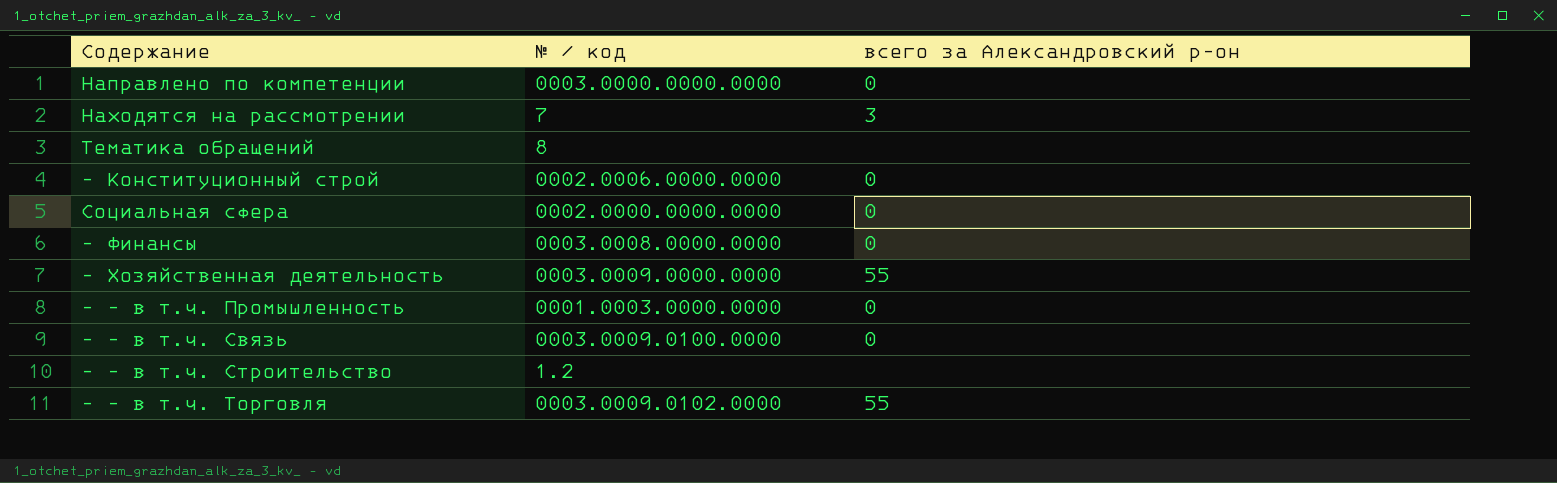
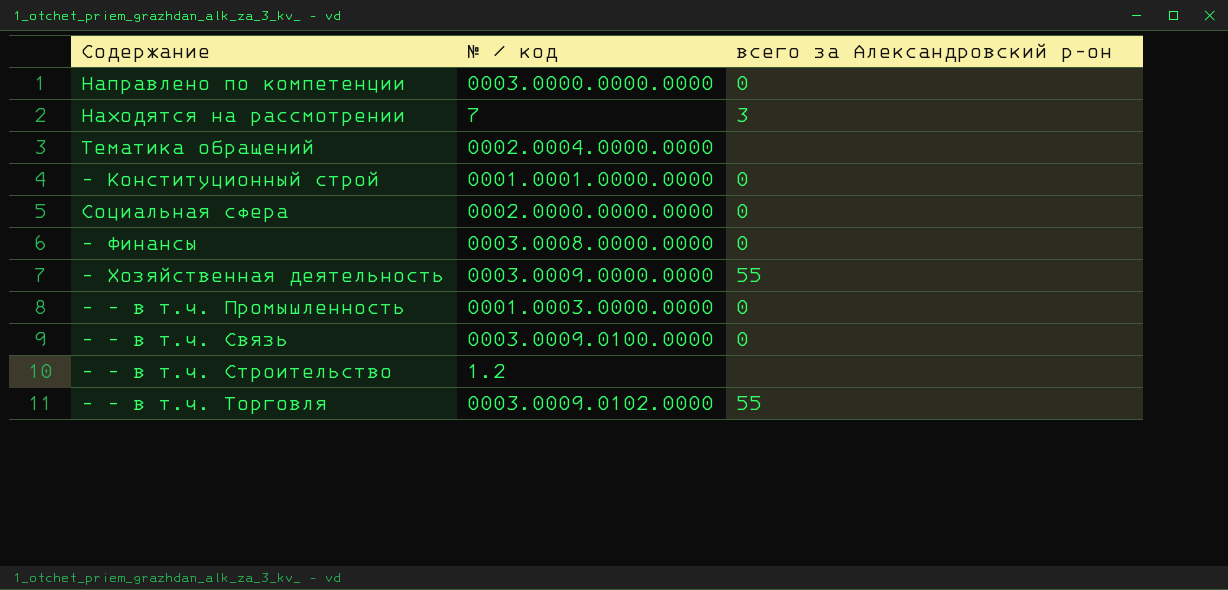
Тематика обращений | № / код: 8 -> 0002.0004.0000.0000
- Конституционный строй | № / код: 0002.0006.0000.0000 -> 0001.0001.0000.0000

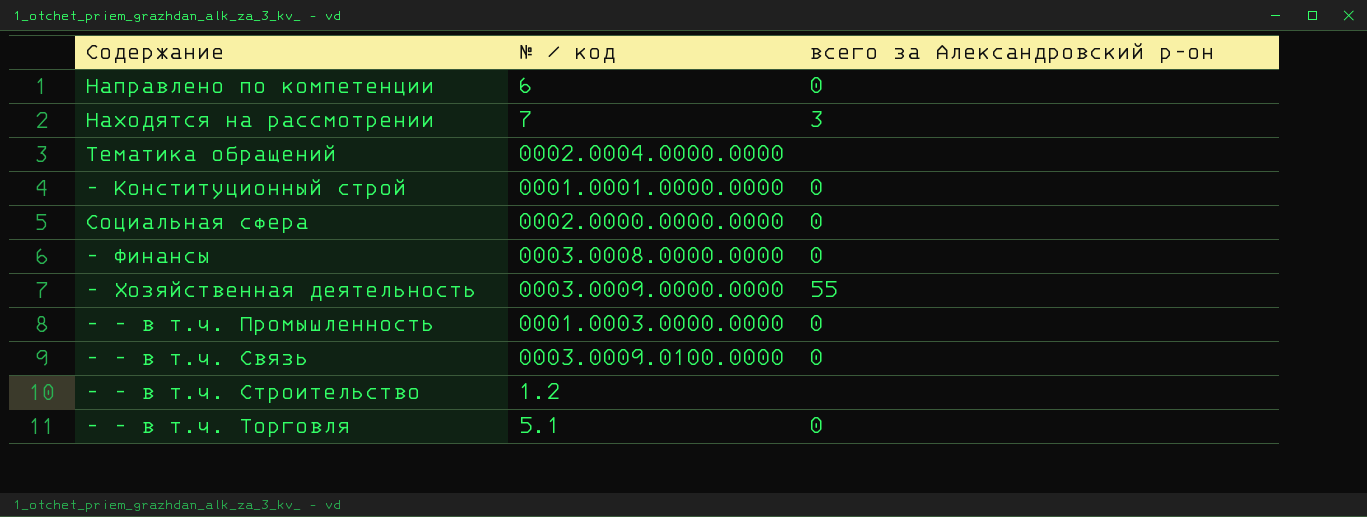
Направлено по компетенции | № / код: 0003.0000.0000.0000 -> 6
- - в т.ч. Торговля | № / код: 0003.0009.0102.0000 -> 5.1
- - в т.ч. Торговля | всего за Александровский р-он: 55 -> 0

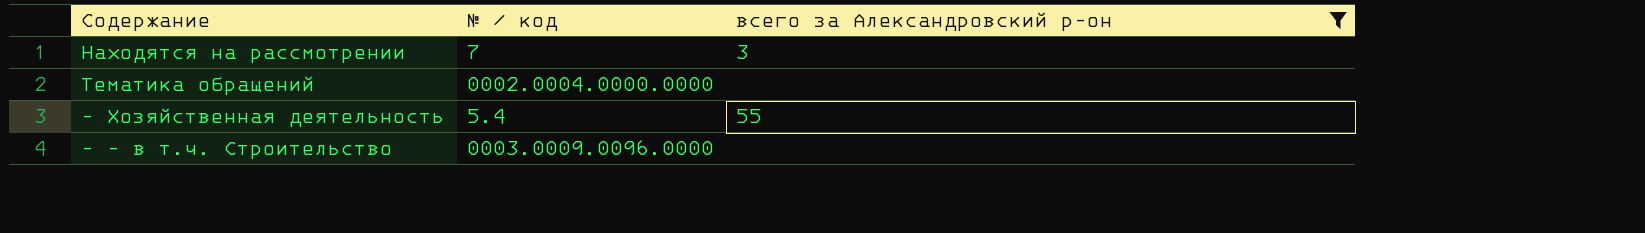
filter: none -> всего за Александровский р-он != 0
- Хозяйственная деятельность | № / код: 0003.0009.0000.0000 -> 5.4
- - в т.ч. Строительство | № / код: 1.2 -> 0003.0009.0096.0000

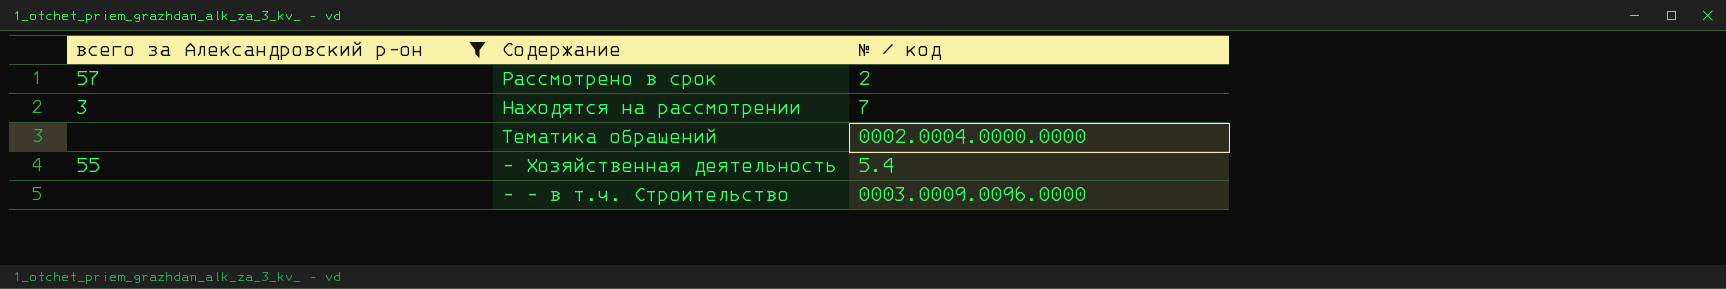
column всего за Александровский р-он | position: 3 -> 1
row Рассмотрено в срок: none -> 57 | 2

